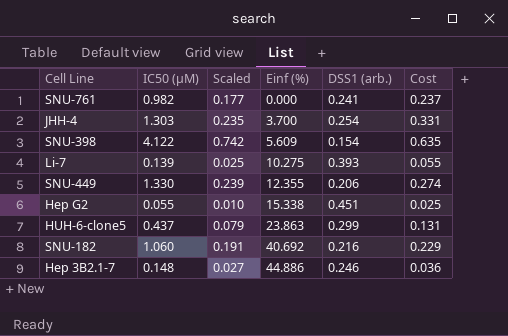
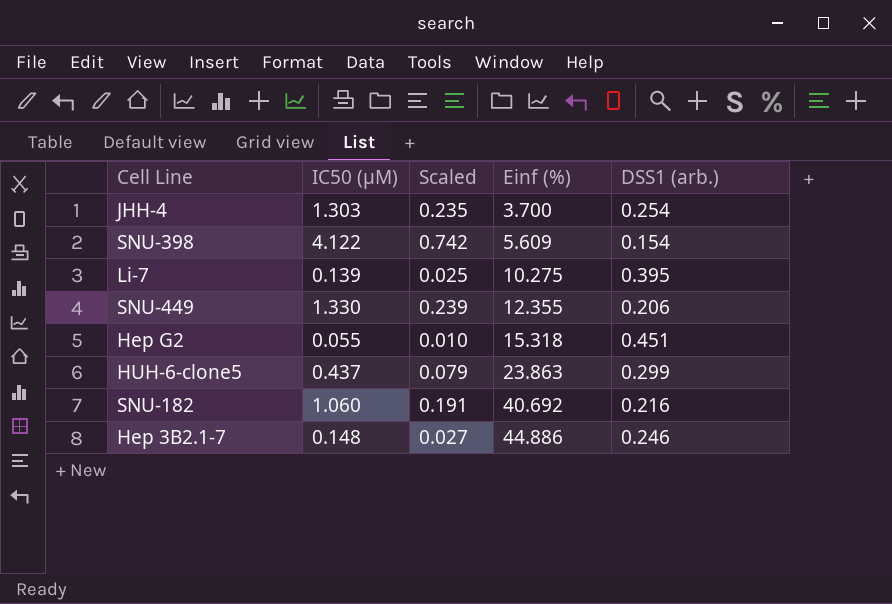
column Cost | formula: [IC50 (µM)] * [DSS1 (arb.)] -> none
row SNU-761: 0.982 | 0.177 | 0.000 | 0.241 | 0.237 -> none
Li-7 | DSS1 (arb.): 0.393 -> 0.395
Hep G2 | Einf (%): 15.338 -> 15.318

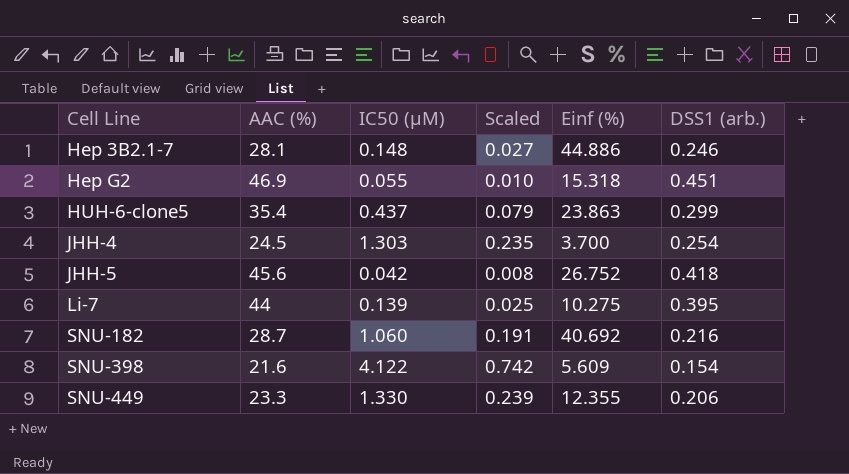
row order: Einf (%) ascending -> Cell Line ascending
column AAC (%) | position: none -> 2
row JHH-5: none -> 45.6 | 0.042 | 0.008 | 26.752 | 0.418

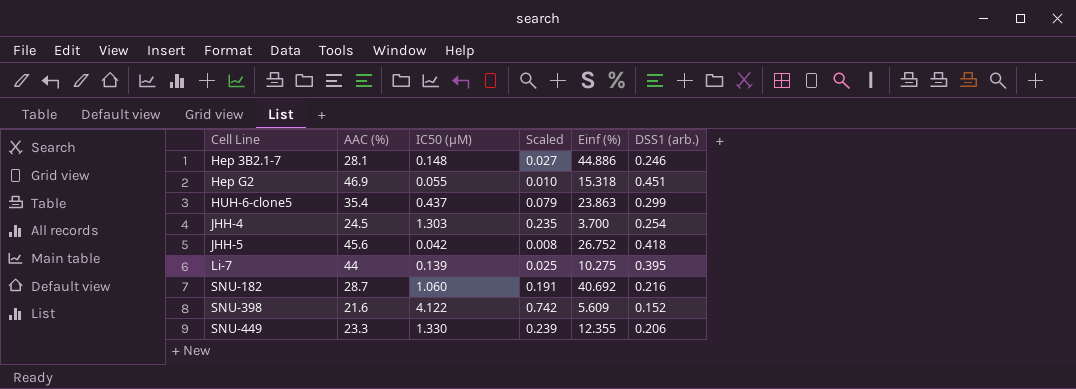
SNU-398 | DSS1 (arb.): 0.154 -> 0.152

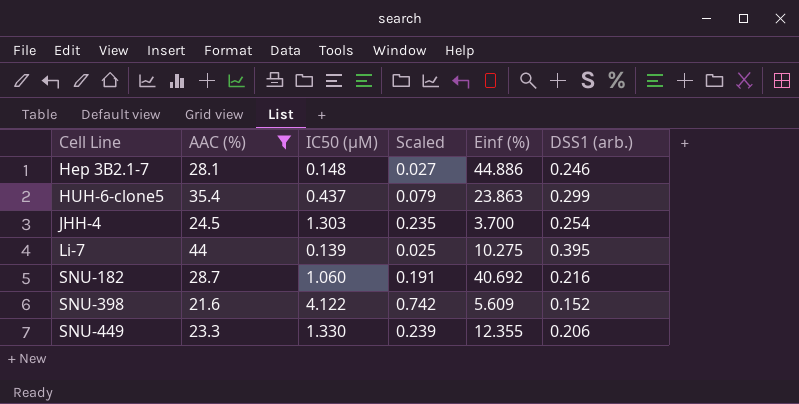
filter: none -> AAC (%) <= 44

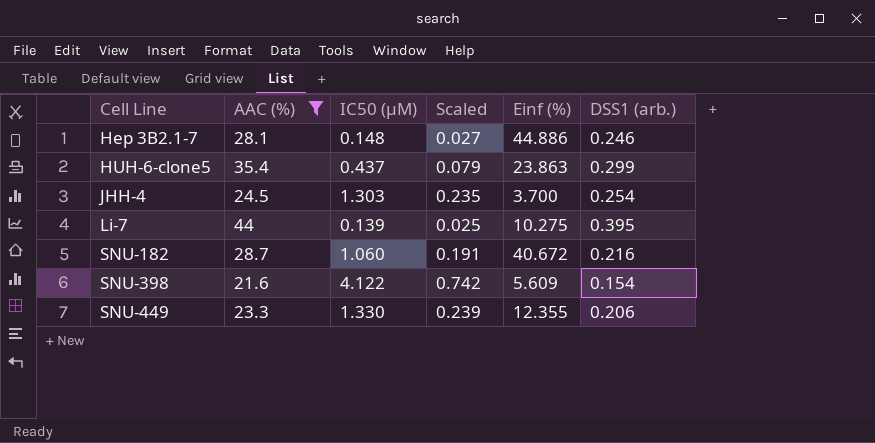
SNU-182 | Einf (%): 40.692 -> 40.672
SNU-398 | DSS1 (arb.): 0.152 -> 0.154

